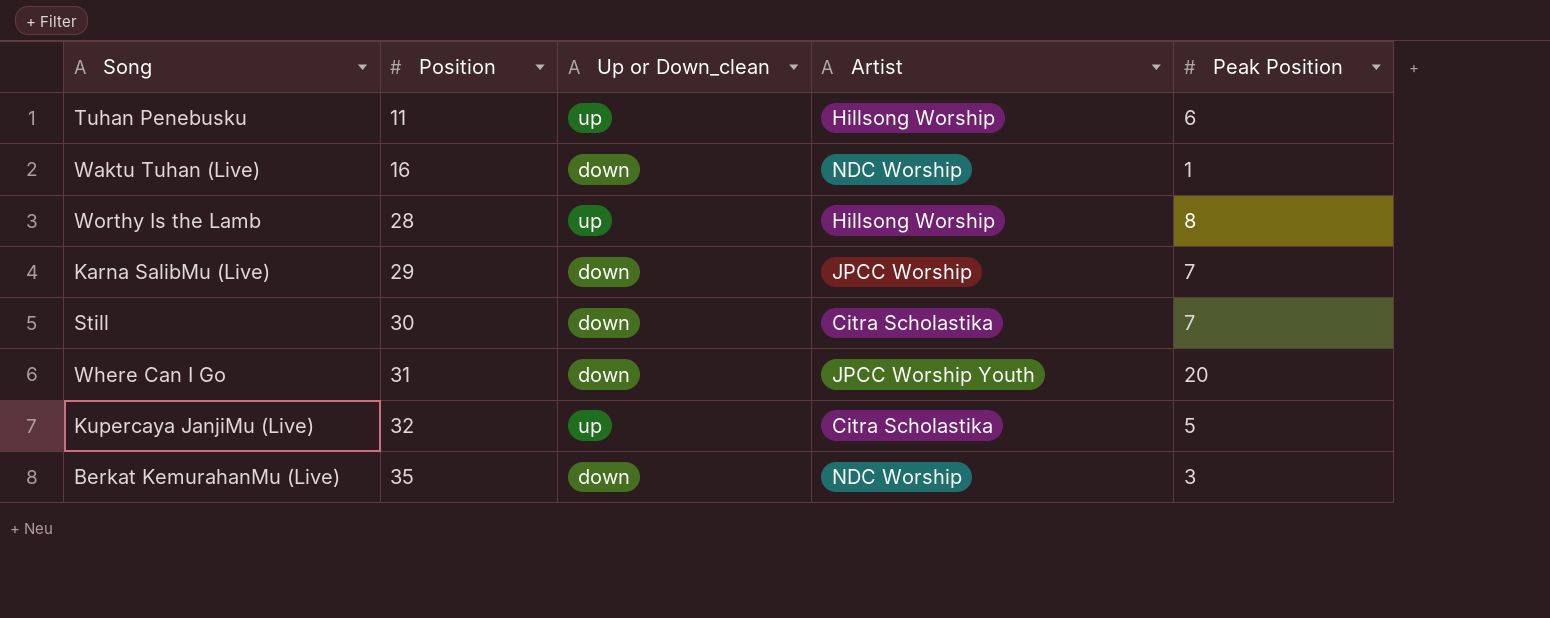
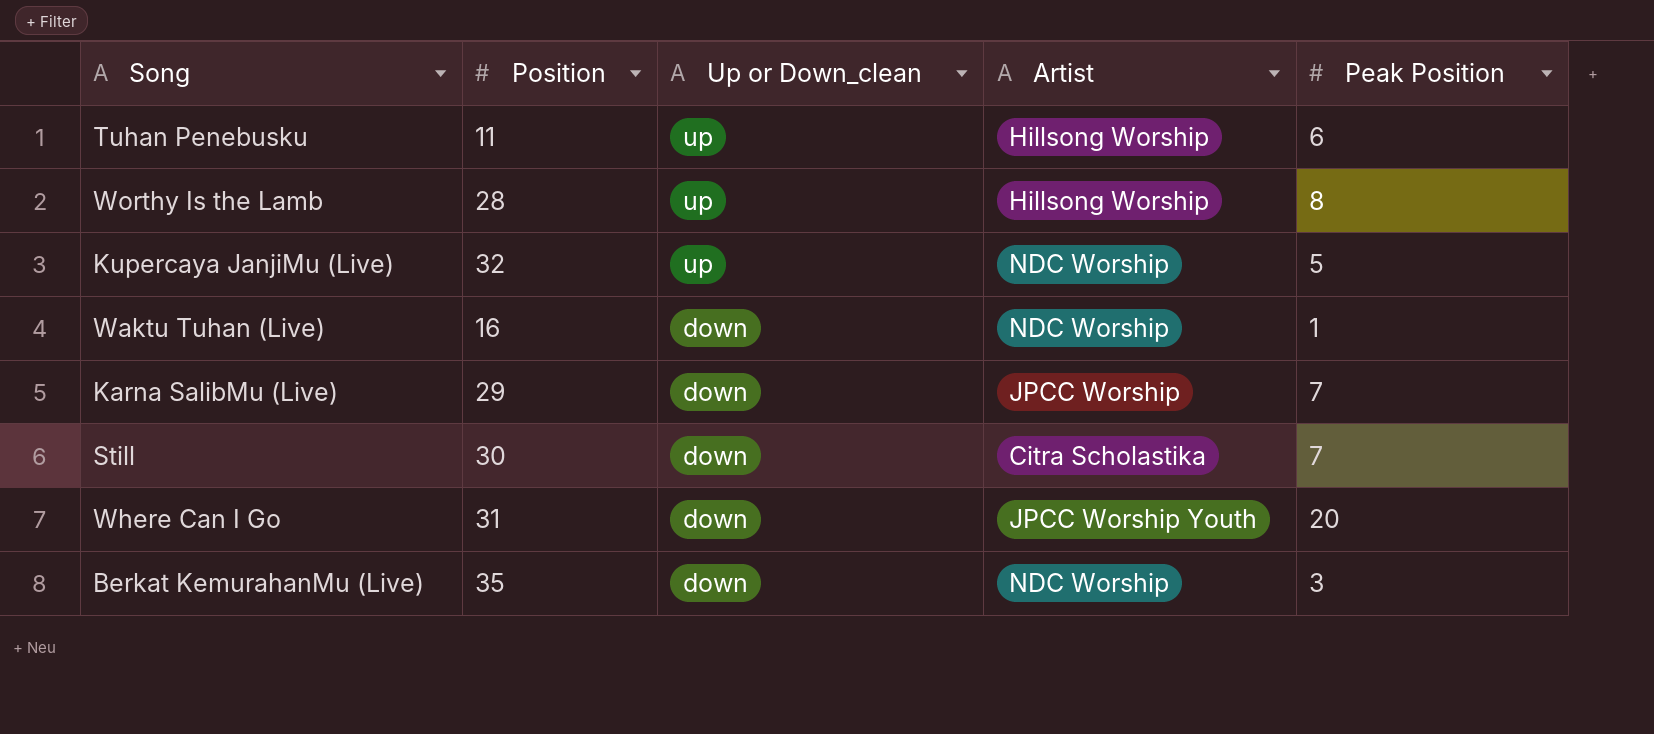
row order: Position ascending -> Up or Down_clean descending
Kupercaya JanjiMu (Live) | Artist: Citra Scholastika -> NDC Worship

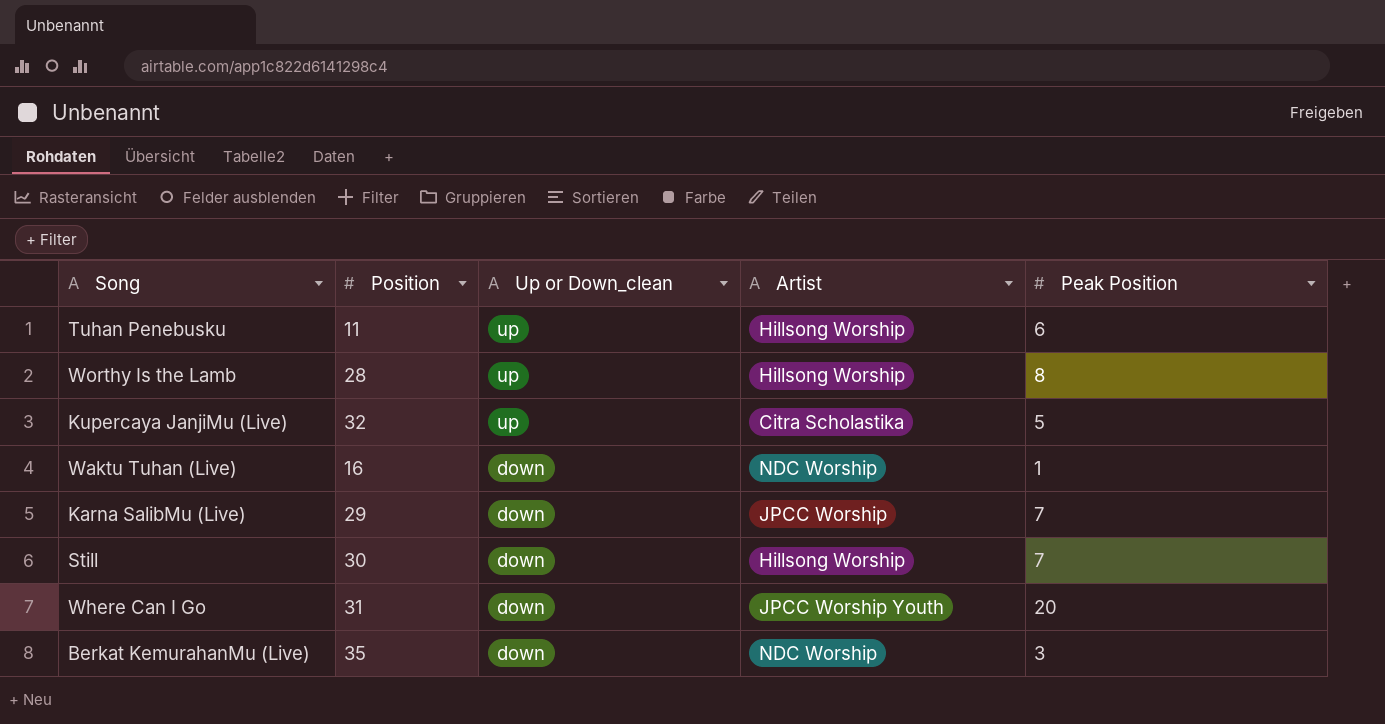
Kupercaya JanjiMu (Live) | Artist: NDC Worship -> Citra Scholastika
Still | Artist: Citra Scholastika -> Hillsong Worship

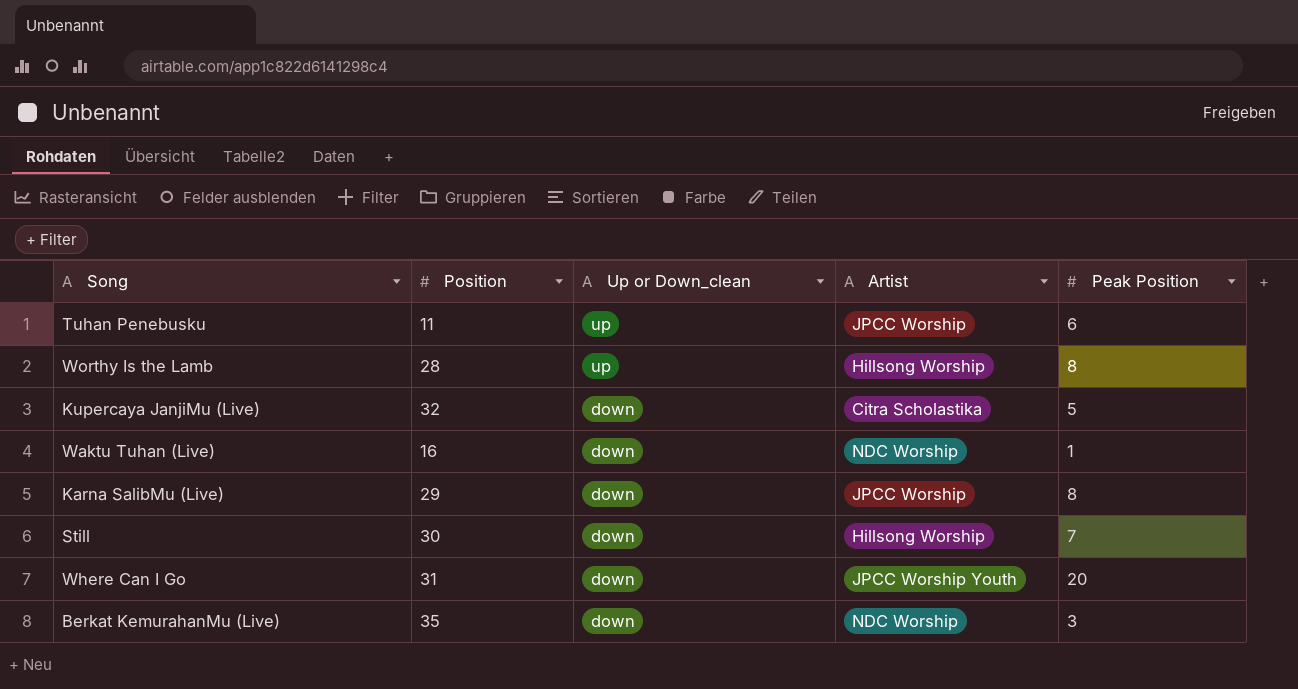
Tuhan Penebusku | Artist: Hillsong Worship -> JPCC Worship
Kupercaya JanjiMu (Live) | Up or Down_clean: up -> down
Karna SalibMu (Live) | Peak Position: 7 -> 8

